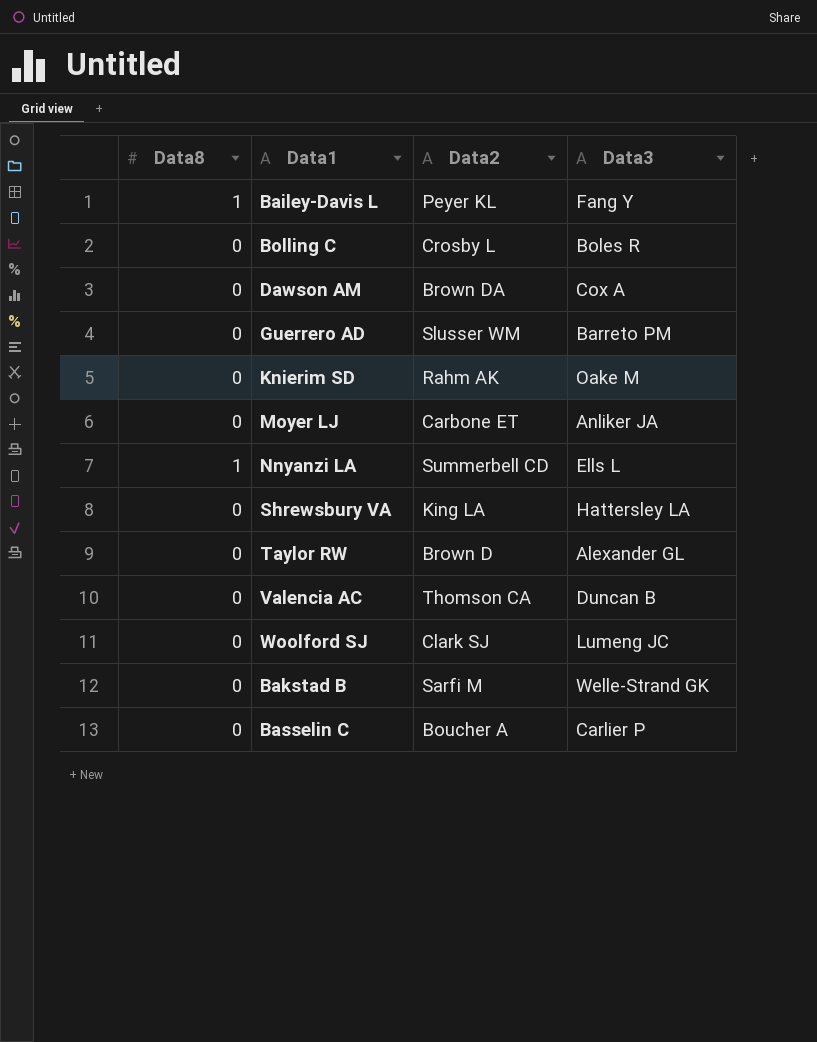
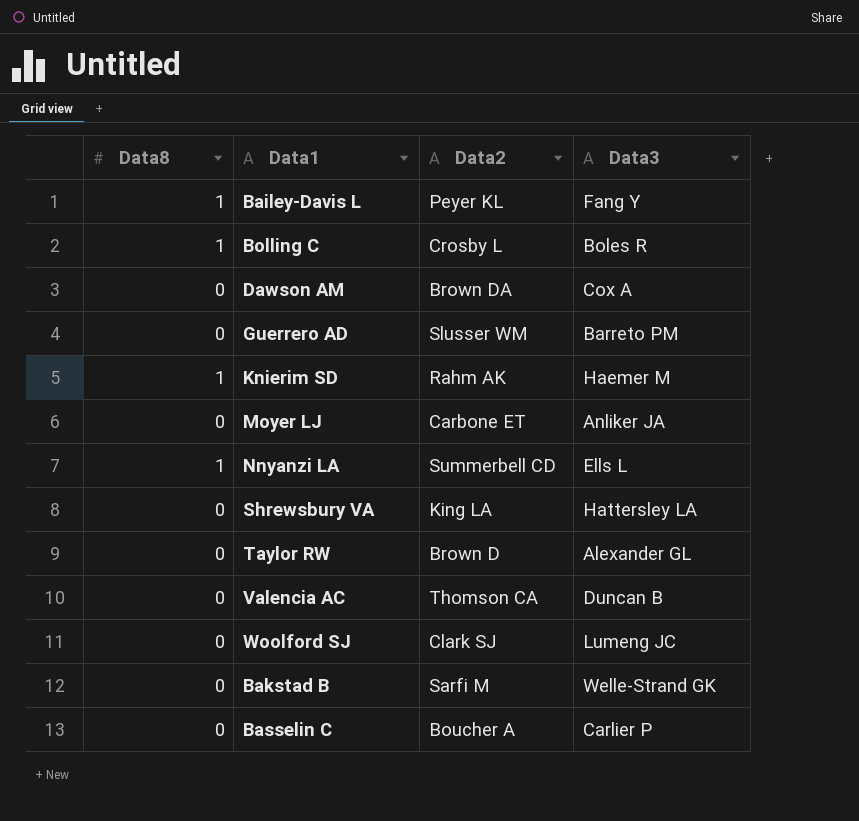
Bolling C | Data8: 0 -> 1
Knierim SD | Data8: 0 -> 1
Knierim SD | Data3: Oake M -> Haemer M

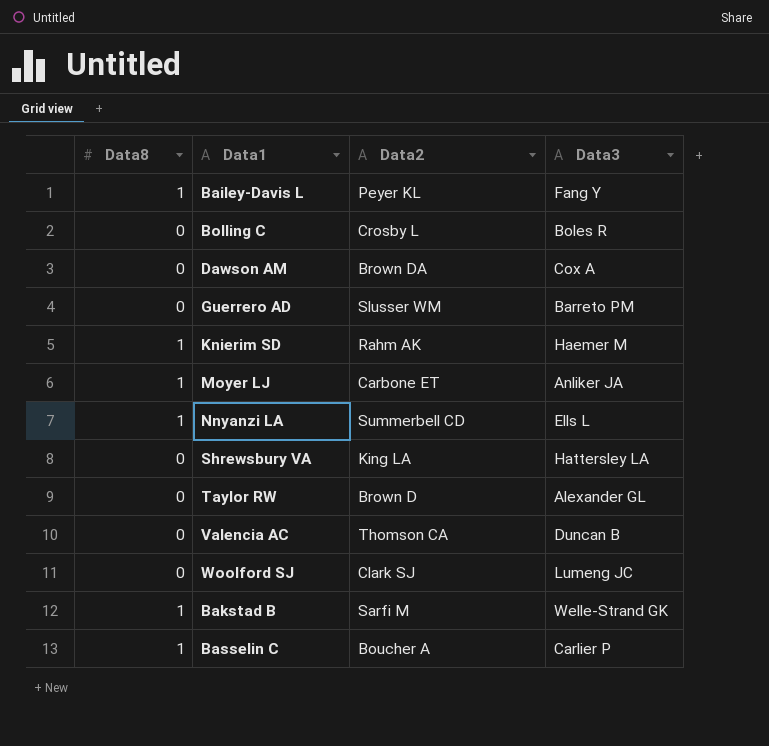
Bolling C | Data8: 1 -> 0
Moyer LJ | Data8: 0 -> 1
Bakstad B | Data8: 0 -> 1
Basselin C | Data8: 0 -> 1

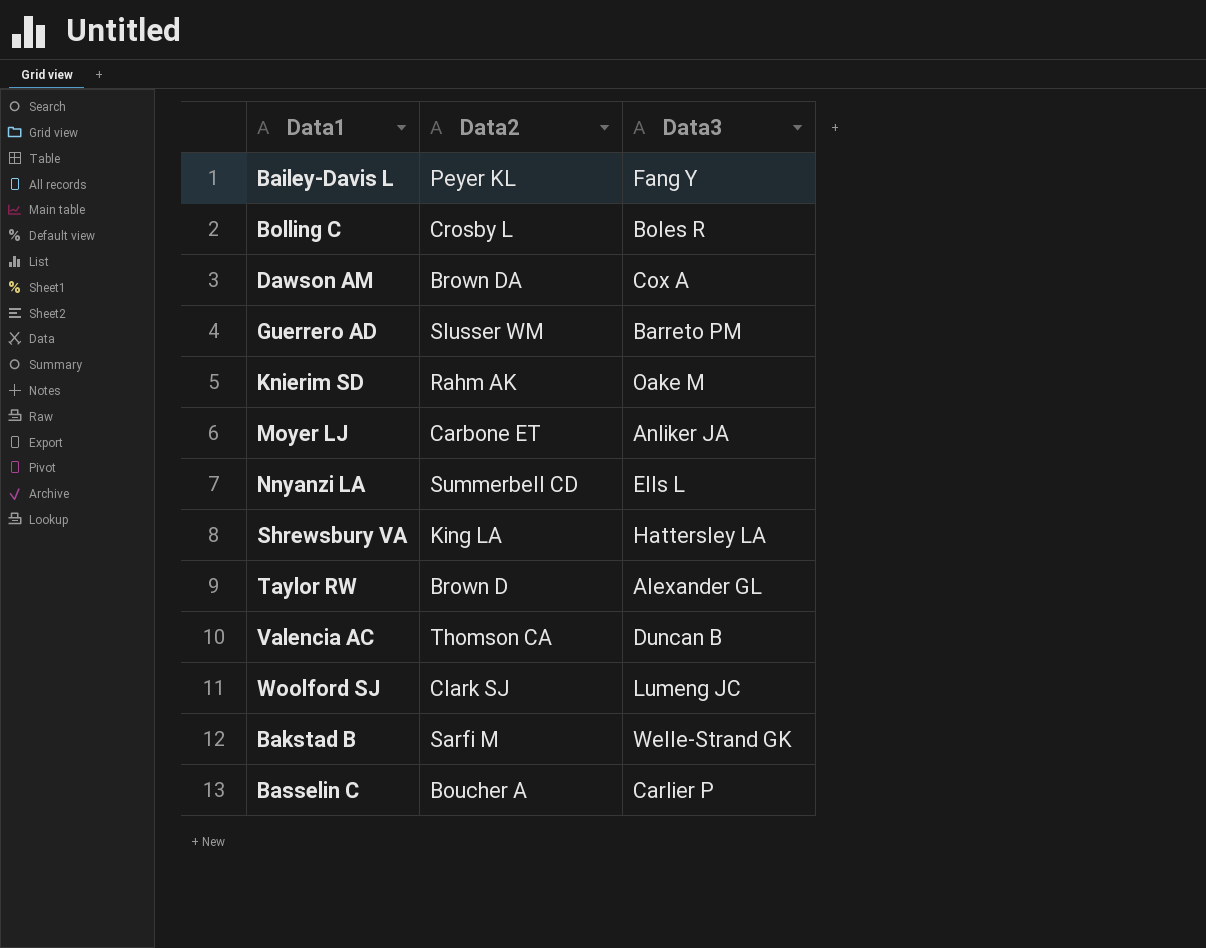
column Data8 | position: 1 -> none
Knierim SD | Data3: Haemer M -> Oake M

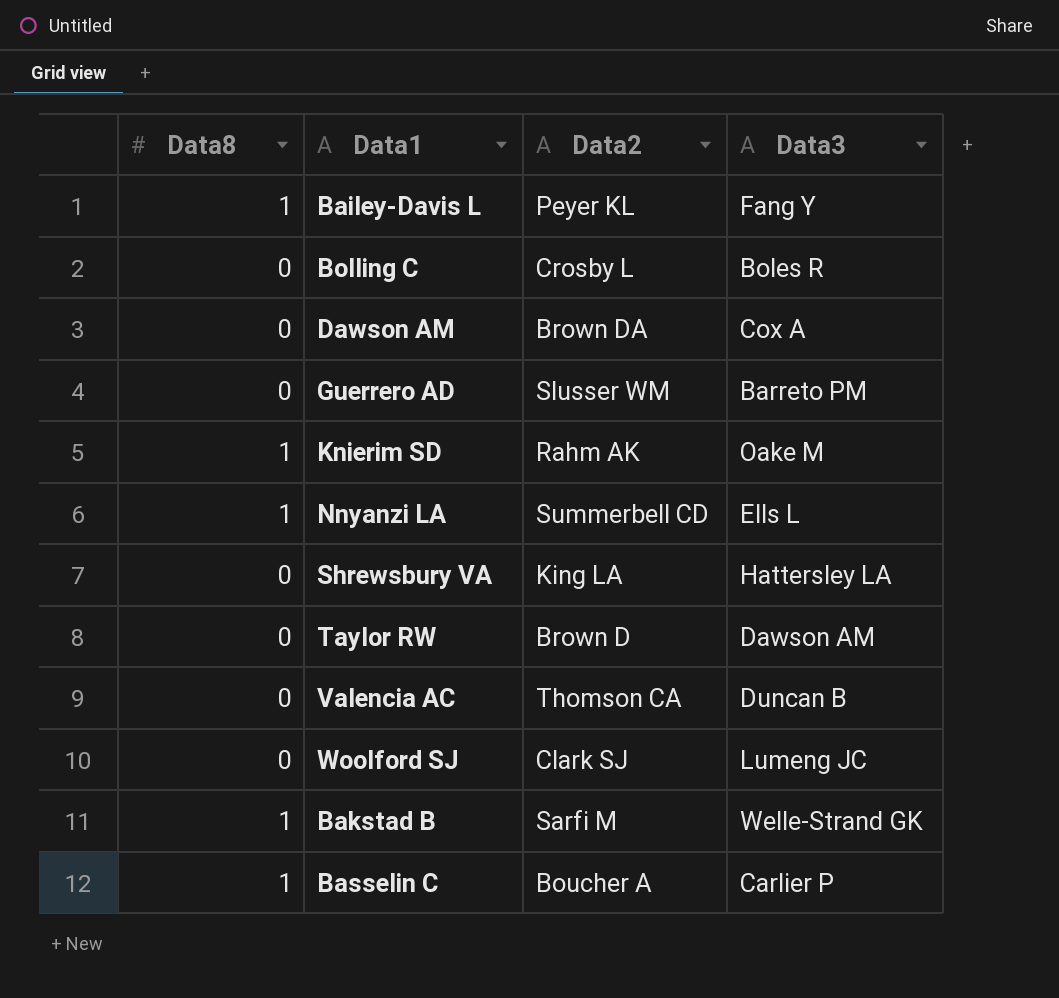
column Data8 | position: none -> 1
row Moyer LJ: Carbone ET | Anliker JA -> none
Taylor RW | Data3: Alexander GL -> Dawson AM

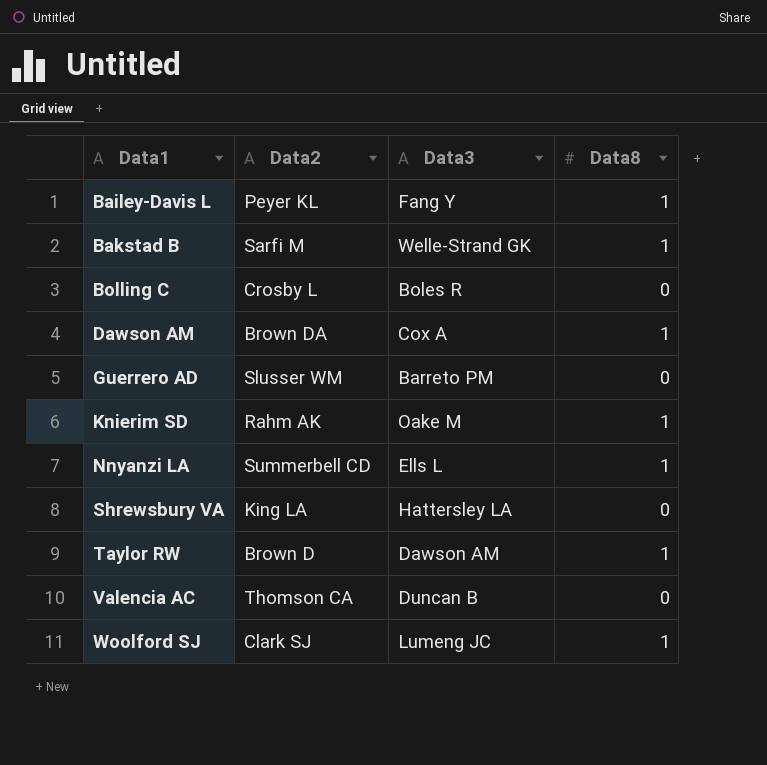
row order: none -> Data1 ascending
column Data8 | position: 1 -> 4
row Basselin C: 1 | Boucher A | Carlier P -> none
Dawson AM | Data8: 0 -> 1
Taylor RW | Data8: 0 -> 1
Woolford SJ | Data8: 0 -> 1

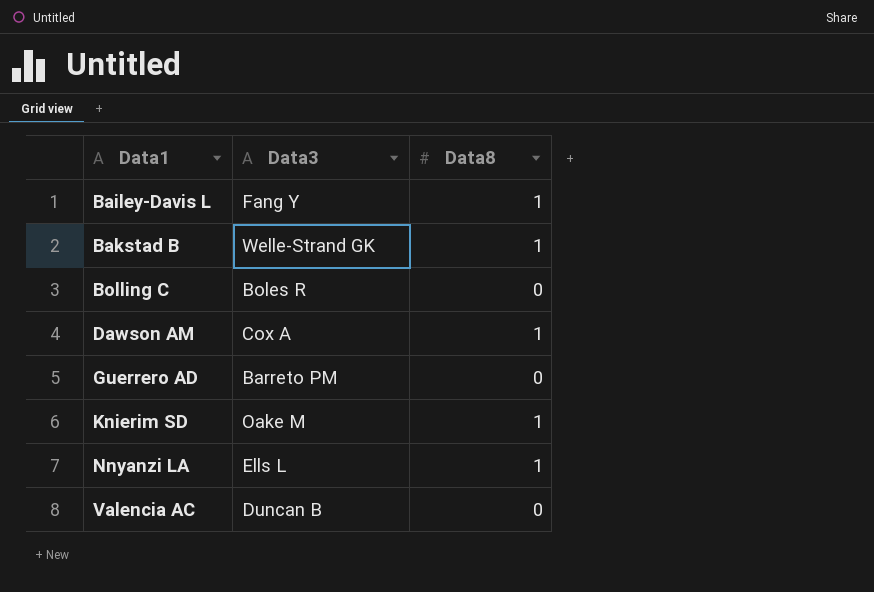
column Data2 | position: 2 -> none
row Shrewsbury VA: King LA | Hattersley LA | 0 -> none
row Taylor RW: Brown D | Dawson AM | 1 -> none
row Woolford SJ: Clark SJ | Lumeng JC | 1 -> none

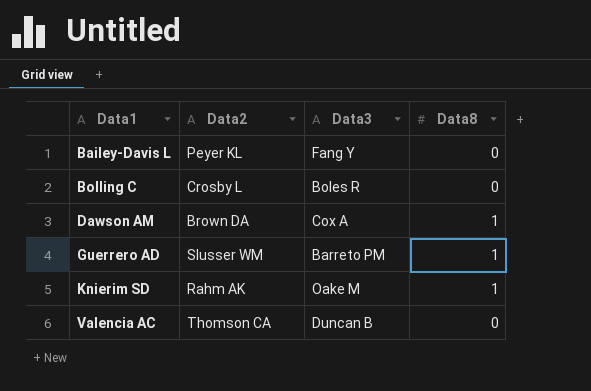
column Data2 | position: none -> 2
row Bakstad B: Welle-Strand GK | 1 -> none
row Nnyanzi LA: Ells L | 1 -> none
Bailey-Davis L | Data8: 1 -> 0
Guerrero AD | Data8: 0 -> 1

